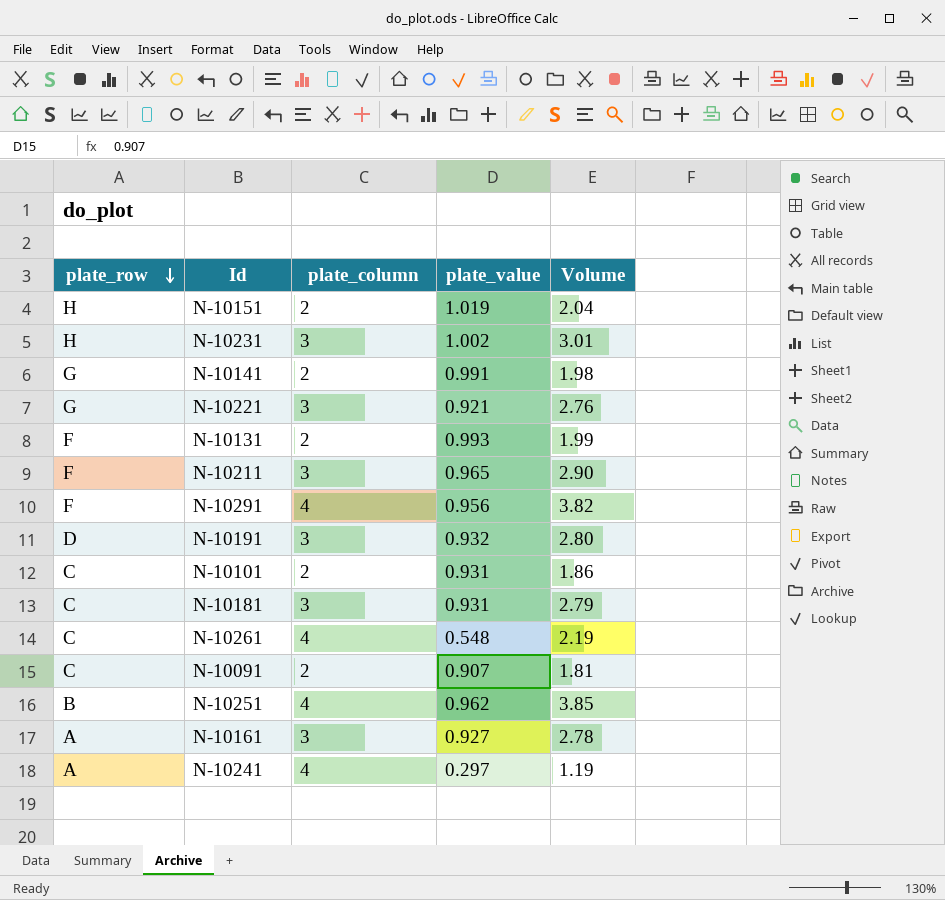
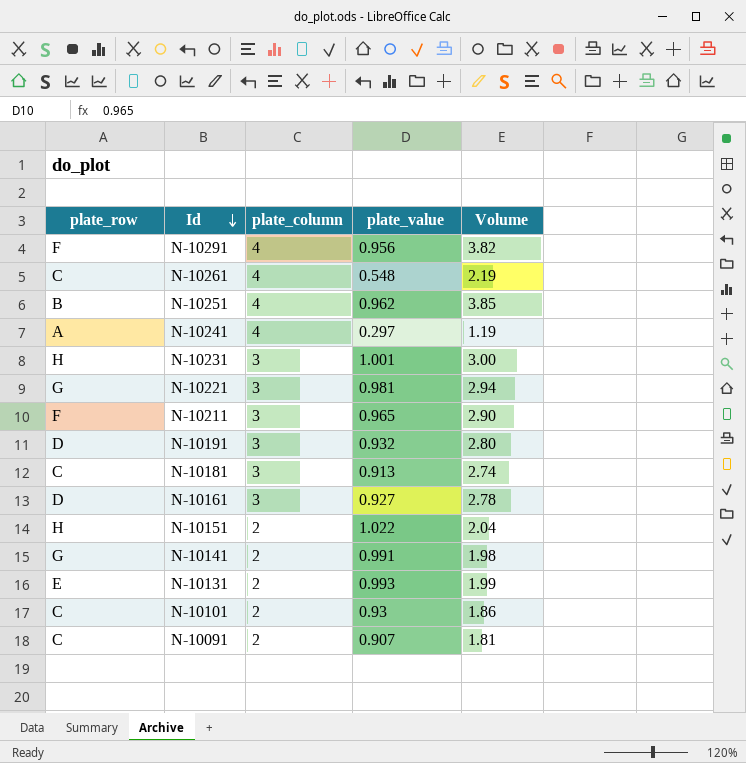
row order: plate_row descending -> Id descending
N-10231 | plate_value: 1.002 -> 1.001
N-10231 | Volume: 3.01 -> 3.00
N-10221 | plate_value: 0.921 -> 0.981
N-10221 | Volume: 2.76 -> 2.94
N-10181 | plate_value: 0.931 -> 0.913
N-10181 | Volume: 2.79 -> 2.74
N-10161 | plate_row: A -> D
N-10151 | plate_value: 1.019 -> 1.022
N-10131 | plate_row: F -> E
N-10101 | plate_value: 0.931 -> 0.93

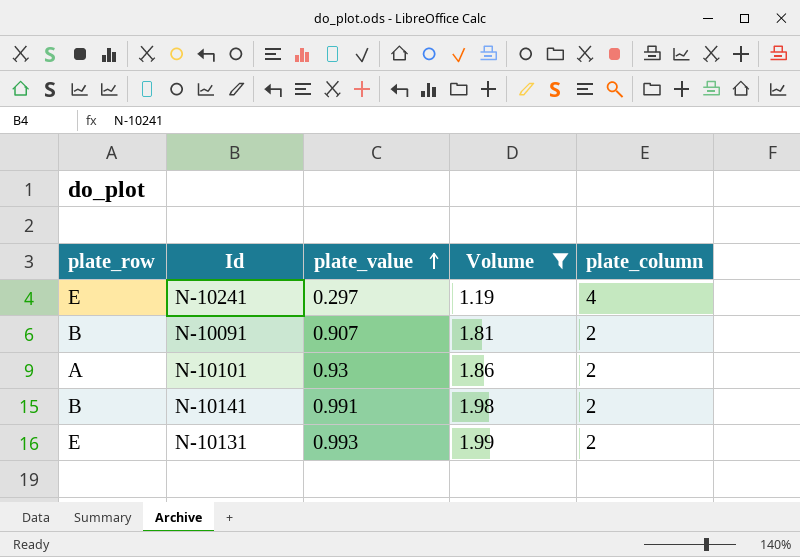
filter: none -> Volume <= 1.99
row order: Id descending -> plate_value ascending
column plate_column | position: 3 -> 5
N-10241 | plate_row: A -> E
N-10091 | plate_row: C -> B
N-10101 | plate_row: C -> A
N-10141 | plate_row: G -> B

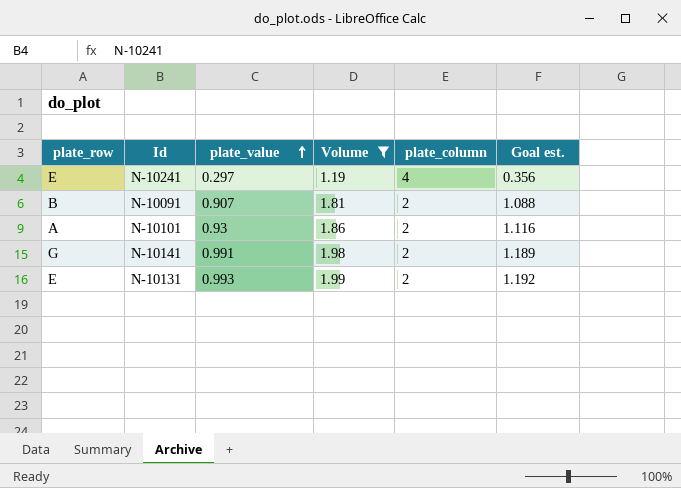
column Goal est. | formula: none -> [plate_value] * 1.2
N-10141 | plate_row: B -> G

